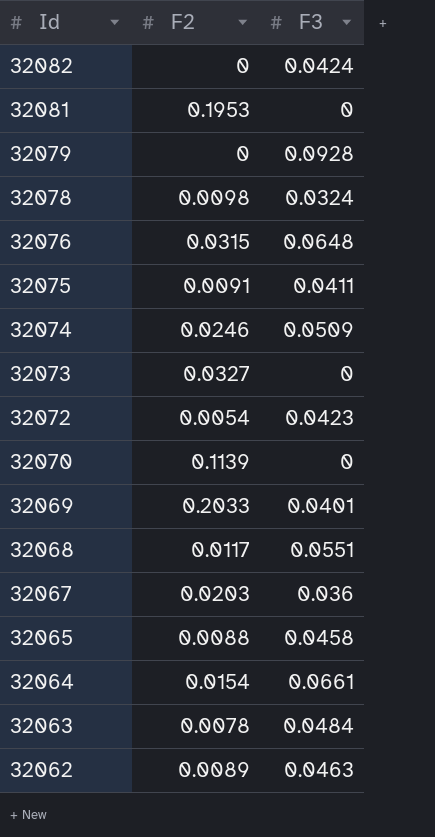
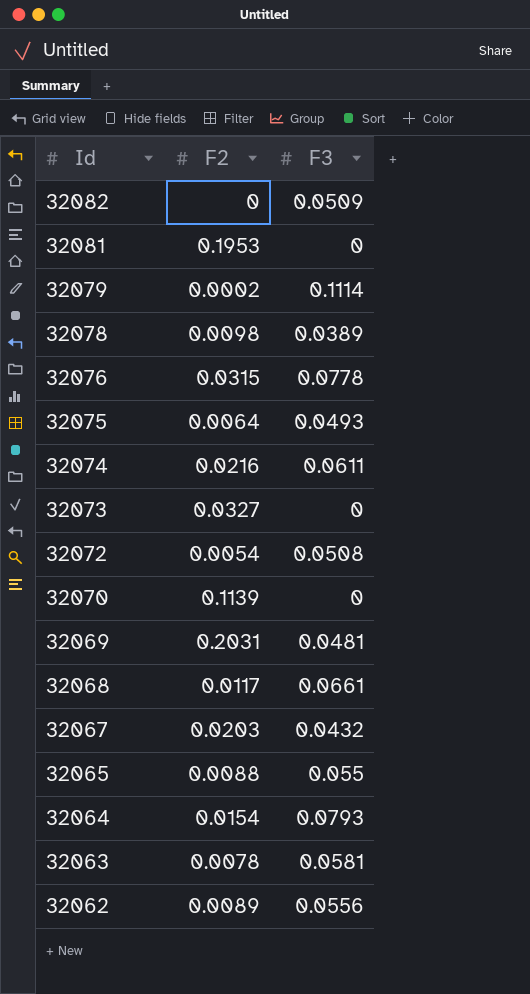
32082 | F3: 0.0424 -> 0.0509
32079 | F2: 0 -> 0.0002
32079 | F3: 0.0928 -> 0.1114
32078 | F3: 0.0324 -> 0.0389
32076 | F3: 0.0648 -> 0.0778
32075 | F2: 0.0091 -> 0.0064
32075 | F3: 0.0411 -> 0.0493
32074 | F2: 0.0246 -> 0.0216
32074 | F3: 0.0509 -> 0.0611
32072 | F3: 0.0423 -> 0.0508
32069 | F2: 0.2033 -> 0.2031
32069 | F3: 0.0401 -> 0.0481
32068 | F3: 0.0551 -> 0.0661
32067 | F3: 0.036 -> 0.0432
32065 | F3: 0.0458 -> 0.055
32064 | F3: 0.0661 -> 0.0793
32063 | F3: 0.0484 -> 0.0581
32062 | F3: 0.0463 -> 0.0556

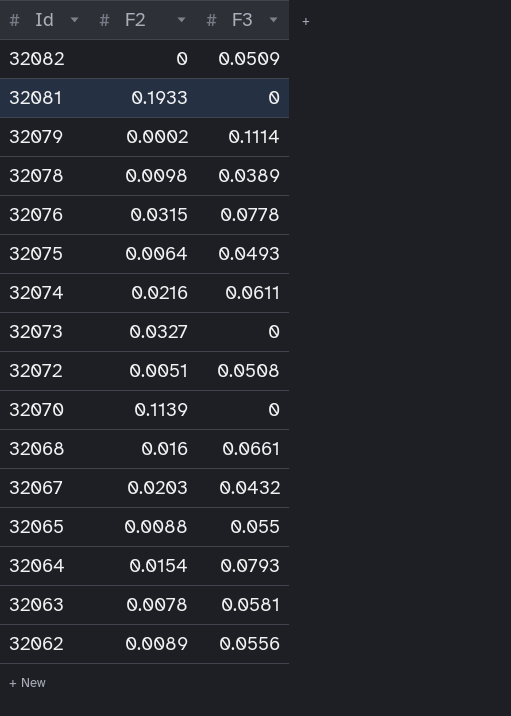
row 32069: 0.2031 | 0.0481 -> none
32081 | F2: 0.1953 -> 0.1933
32072 | F2: 0.0054 -> 0.0051
32068 | F2: 0.0117 -> 0.016

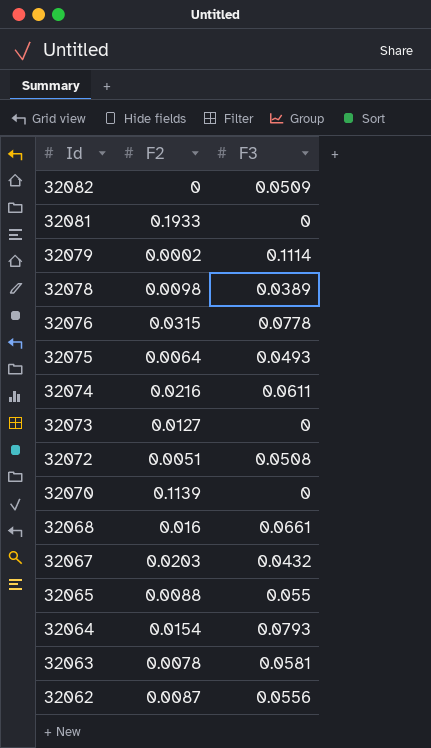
32073 | F2: 0.0327 -> 0.0127
32062 | F2: 0.0089 -> 0.0087

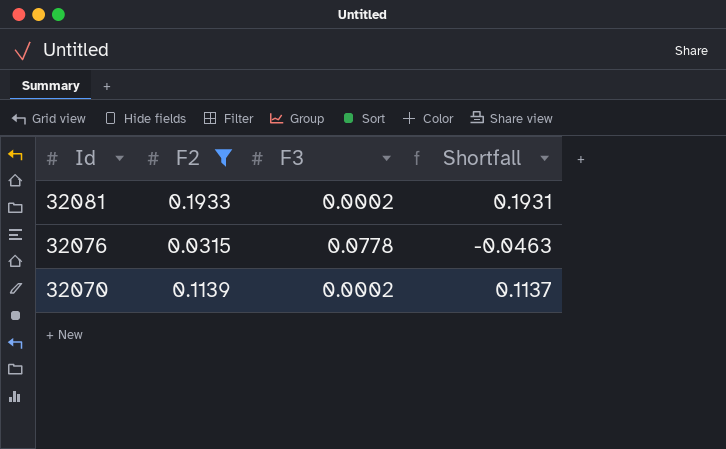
filter: none -> F2 >= 0.0315
column Shortfall | formula: none -> [F2] - [F3]
32081 | F3: 0 -> 0.0002
32070 | F3: 0 -> 0.0002

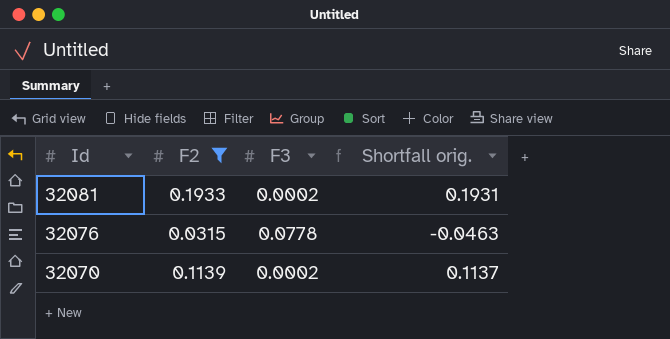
column name: Shortfall -> Shortfall orig.

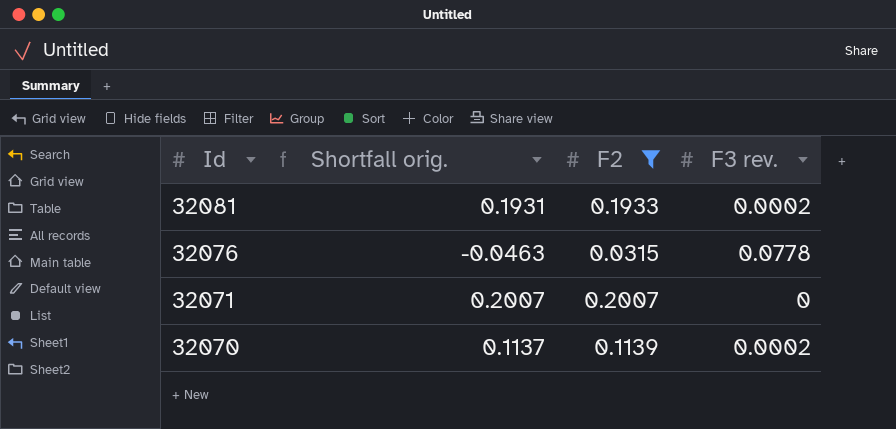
column Shortfall orig. | position: 4 -> 2
column name: F3 -> F3 rev.
row 32071: none -> 0.2007 | 0.2007 | 0

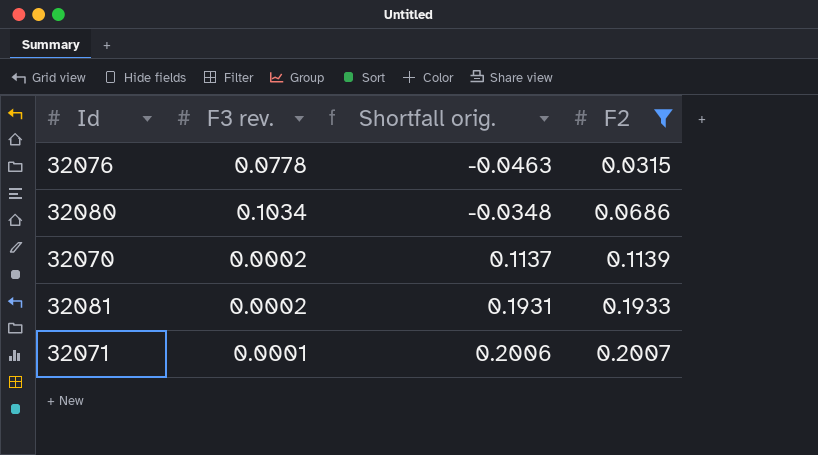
row order: Id descending -> Shortfall orig. ascending
column F3 rev. | position: 4 -> 2
row 32080: none -> 0.1034 | -0.0348 | 0.0686
32071 | F3 rev.: 0 -> 0.0001
32071 | Shortfall orig.: 0.2007 -> 0.2006

